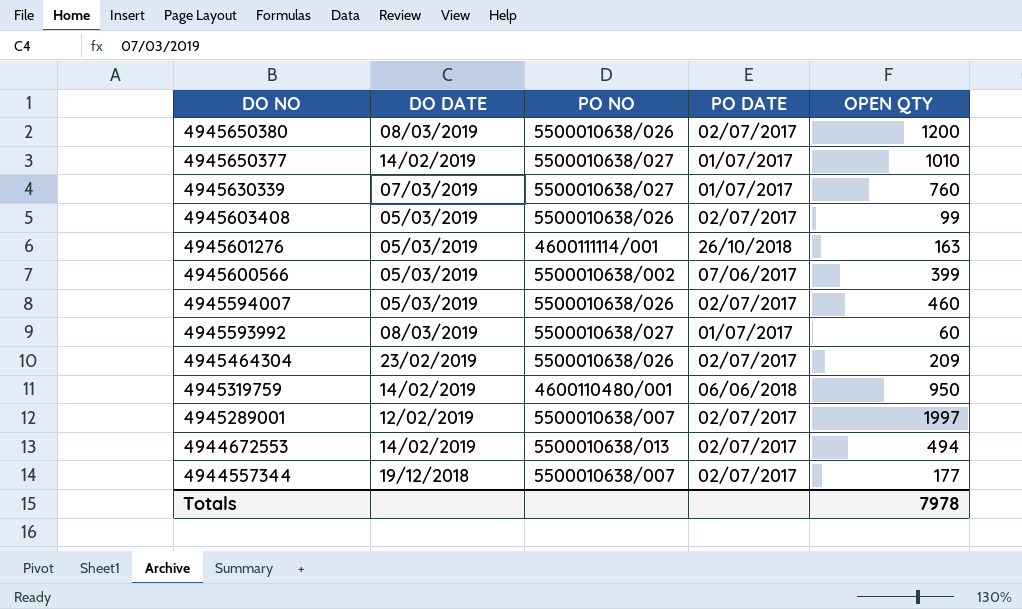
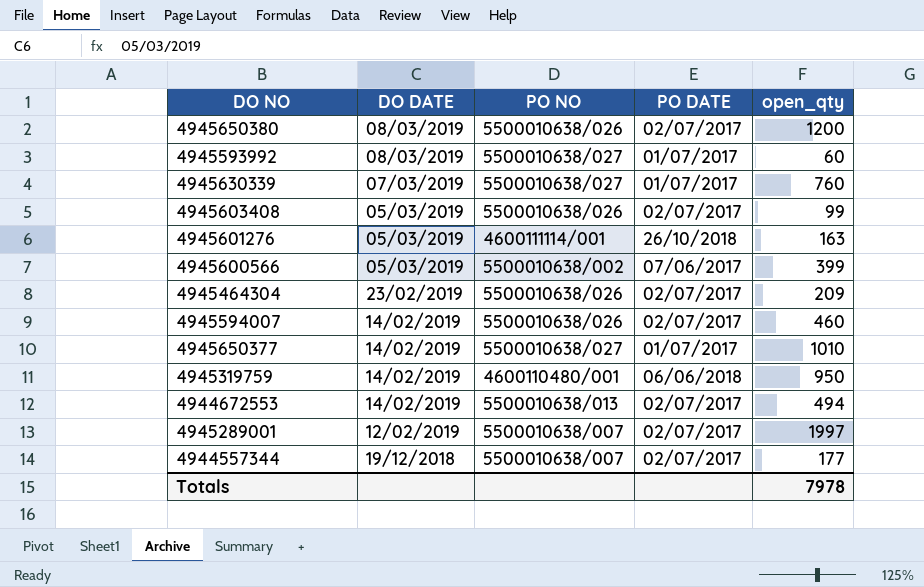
row order: DO NO descending -> DO DATE descending
column name: OPEN QTY -> open_qty
4945594007 | DO DATE: 05/03/2019 -> 14/02/2019

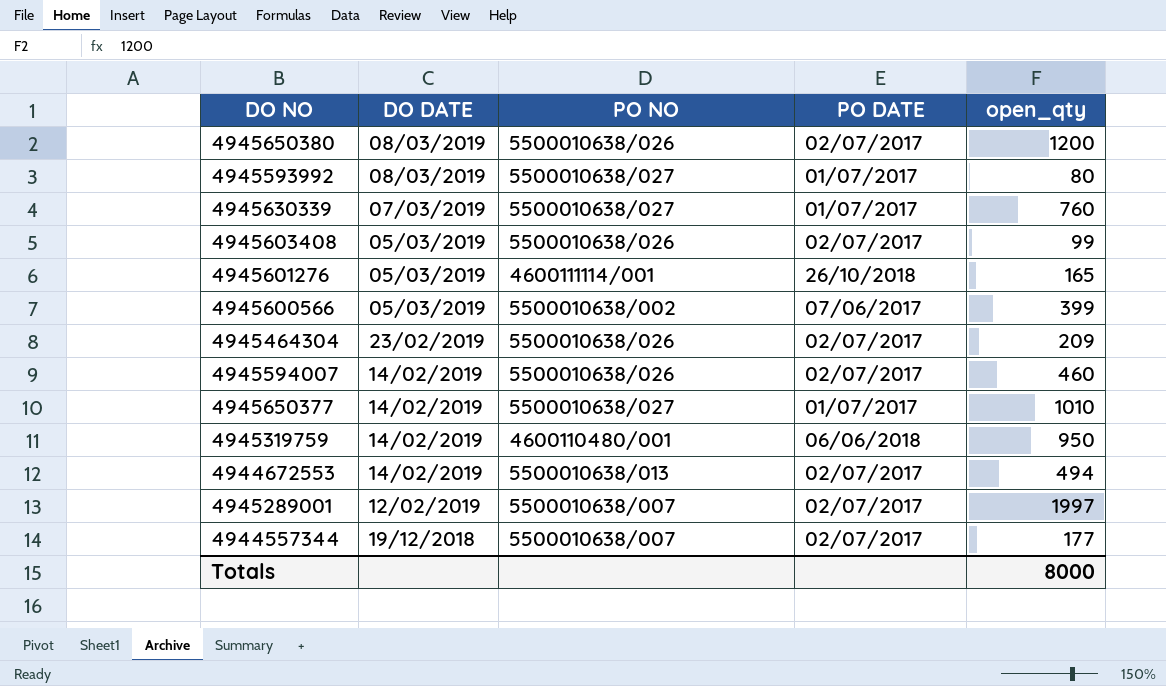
4945593992 | open_qty: 60 -> 80
4945601276 | open_qty: 163 -> 165
Totals | open_qty: 7978 -> 8000

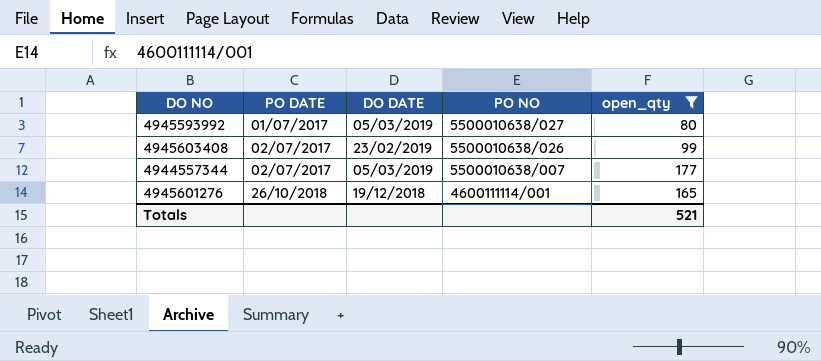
filter: none -> open_qty <= 177
row order: DO DATE descending -> PO DATE ascending
column PO DATE | position: 4 -> 2
4945593992 | DO DATE: 08/03/2019 -> 05/03/2019
4945603408 | DO DATE: 05/03/2019 -> 23/02/2019
4944557344 | DO DATE: 19/12/2018 -> 05/03/2019
4945601276 | DO DATE: 05/03/2019 -> 19/12/2018
Totals | open_qty: 8000 -> 521

